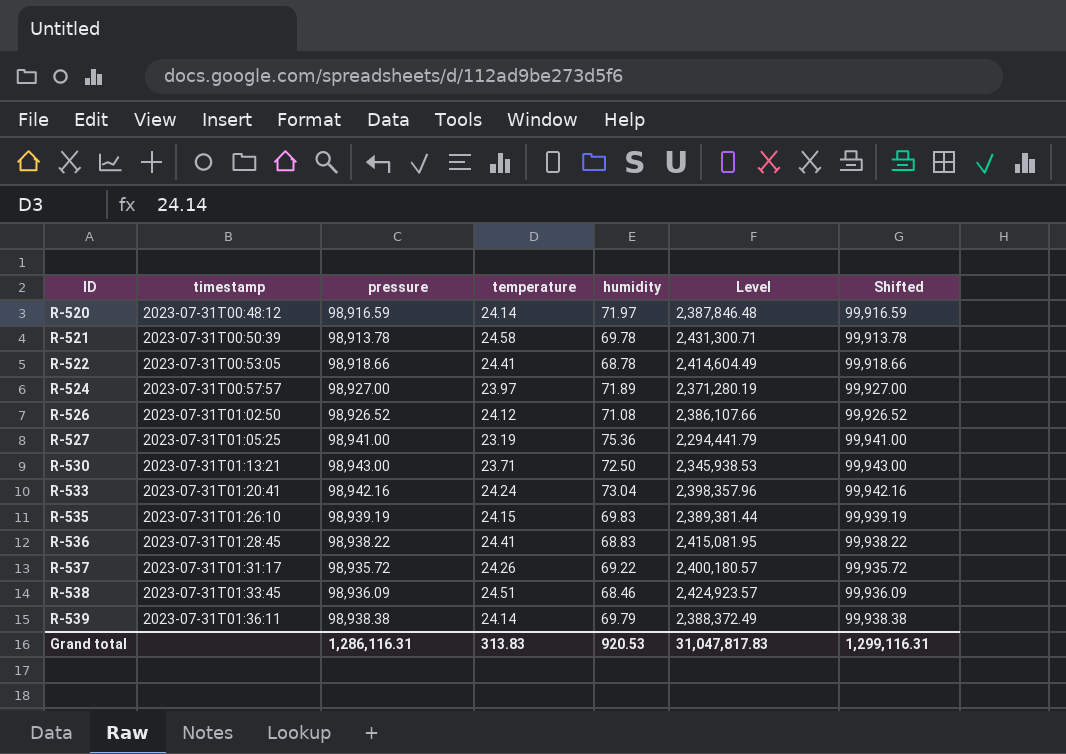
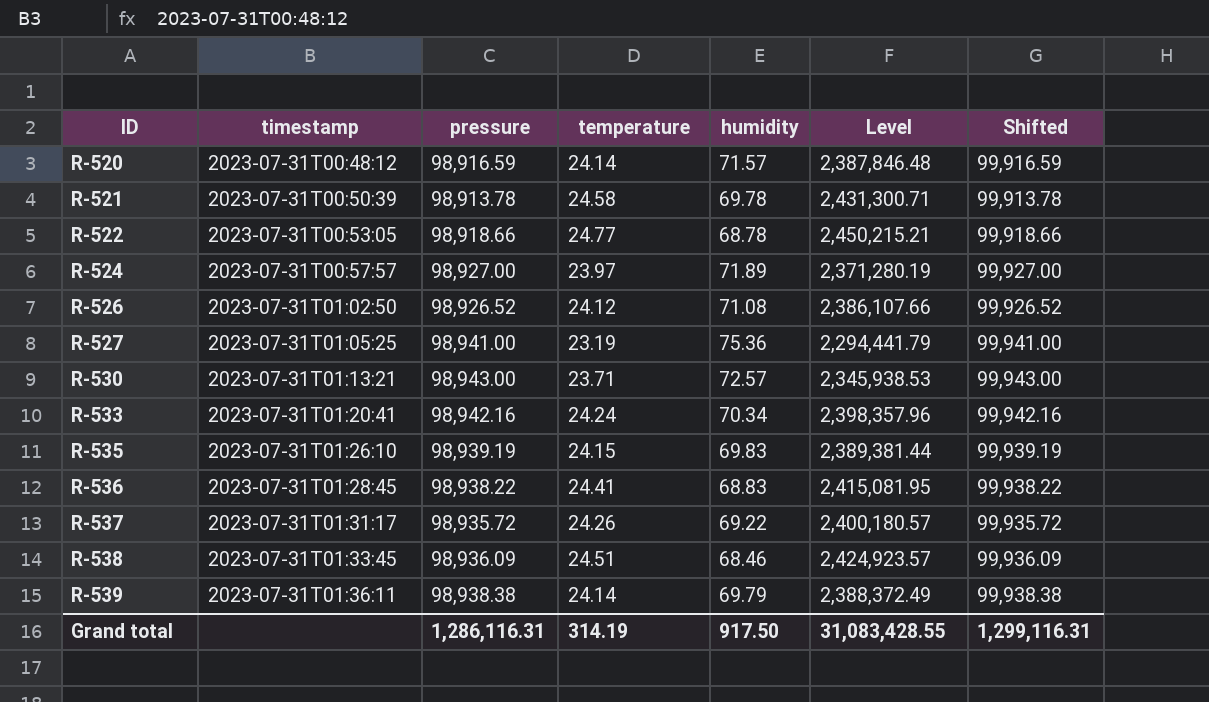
R-520 | humidity: 71.97 -> 71.57
R-522 | temperature: 24.41 -> 24.77
R-522 | Level: 2,414,604.49 -> 2,450,215.21
R-530 | humidity: 72.50 -> 72.57
R-533 | humidity: 73.04 -> 70.34
Grand total | temperature: 313.83 -> 314.19
Grand total | humidity: 920.53 -> 917.50
Grand total | Level: 31,047,817.83 -> 31,083,428.55

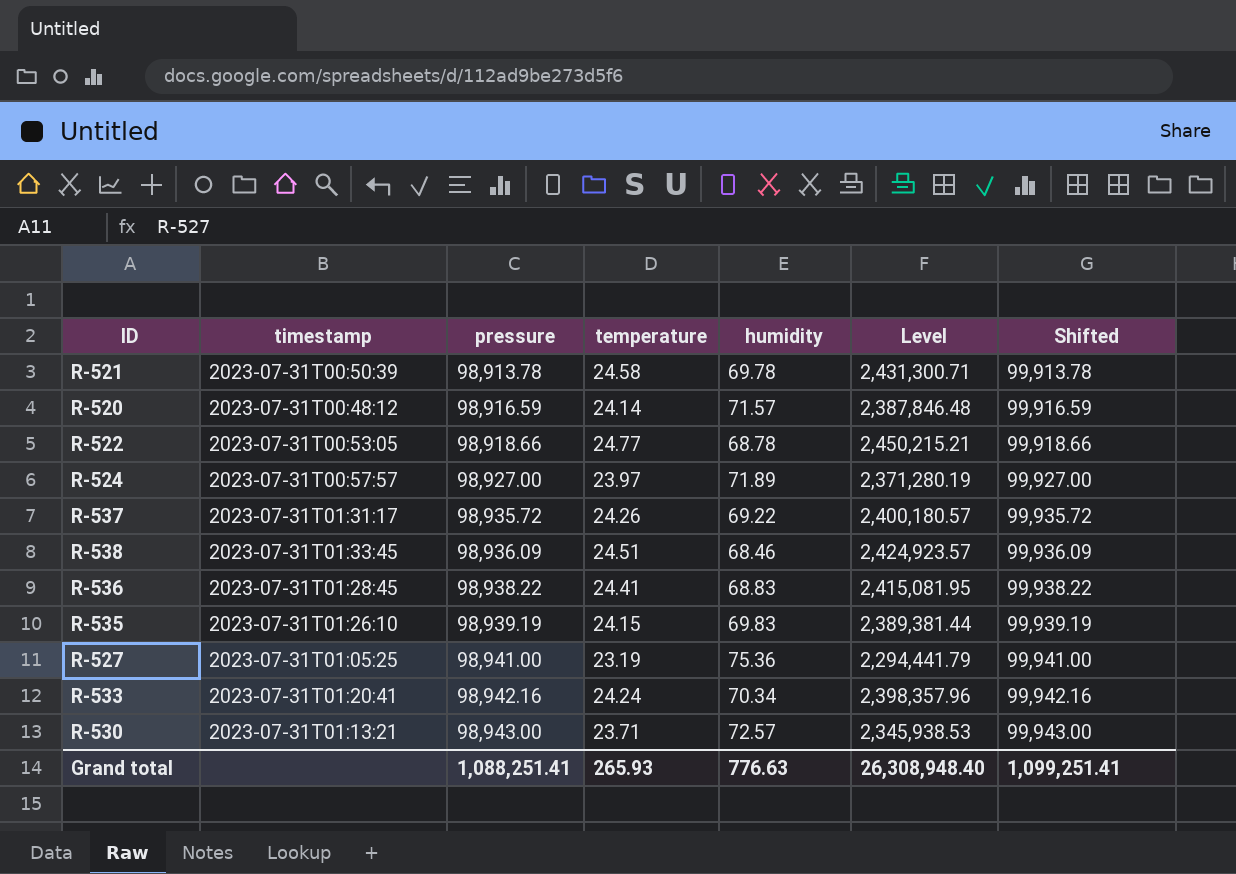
row order: ID ascending -> pressure ascending
row R-526: 2023-07-31T01:02:50 | 98,926.52 | 24.12 | 71.08 | 2,386,107.66 | 99,926.52 -> none
row R-539: 2023-07-31T01:36:11 | 98,938.38 | 24.14 | 69.79 | 2,388,372.49 | 99,938.38 -> none
Grand total | pressure: 1,286,116.31 -> 1,088,251.41
Grand total | temperature: 314.19 -> 265.93
Grand total | humidity: 917.50 -> 776.63
Grand total | Level: 31,083,428.55 -> 26,308,948.40
Grand total | Shifted: 1,299,116.31 -> 1,099,251.41

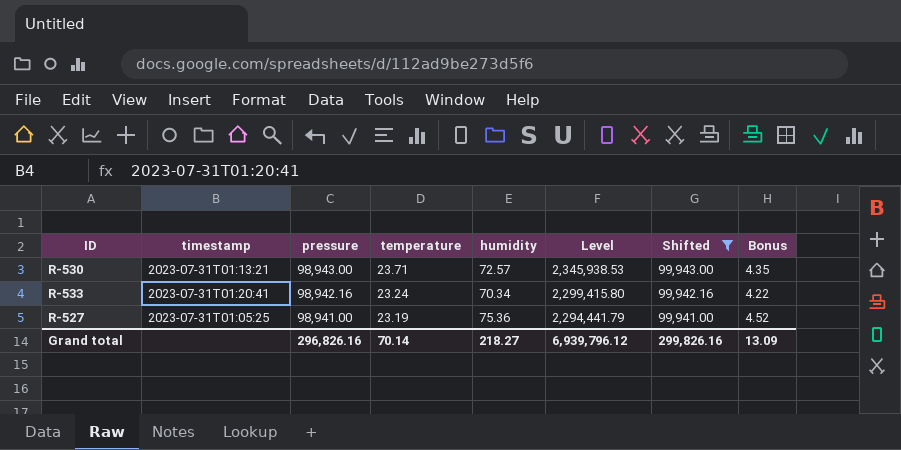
filter: none -> Shifted >= 99,941.00
row order: pressure ascending -> pressure descending
column Bonus | formula: none -> [humidity] * 0.06
R-533 | temperature: 24.24 -> 23.24
R-533 | Level: 2,398,357.96 -> 2,299,415.80
Grand total | pressure: 1,088,251.41 -> 296,826.16
Grand total | temperature: 265.93 -> 70.14
Grand total | humidity: 776.63 -> 218.27
Grand total | Level: 26,308,948.40 -> 6,939,796.12
Grand total | Shifted: 1,099,251.41 -> 299,826.16

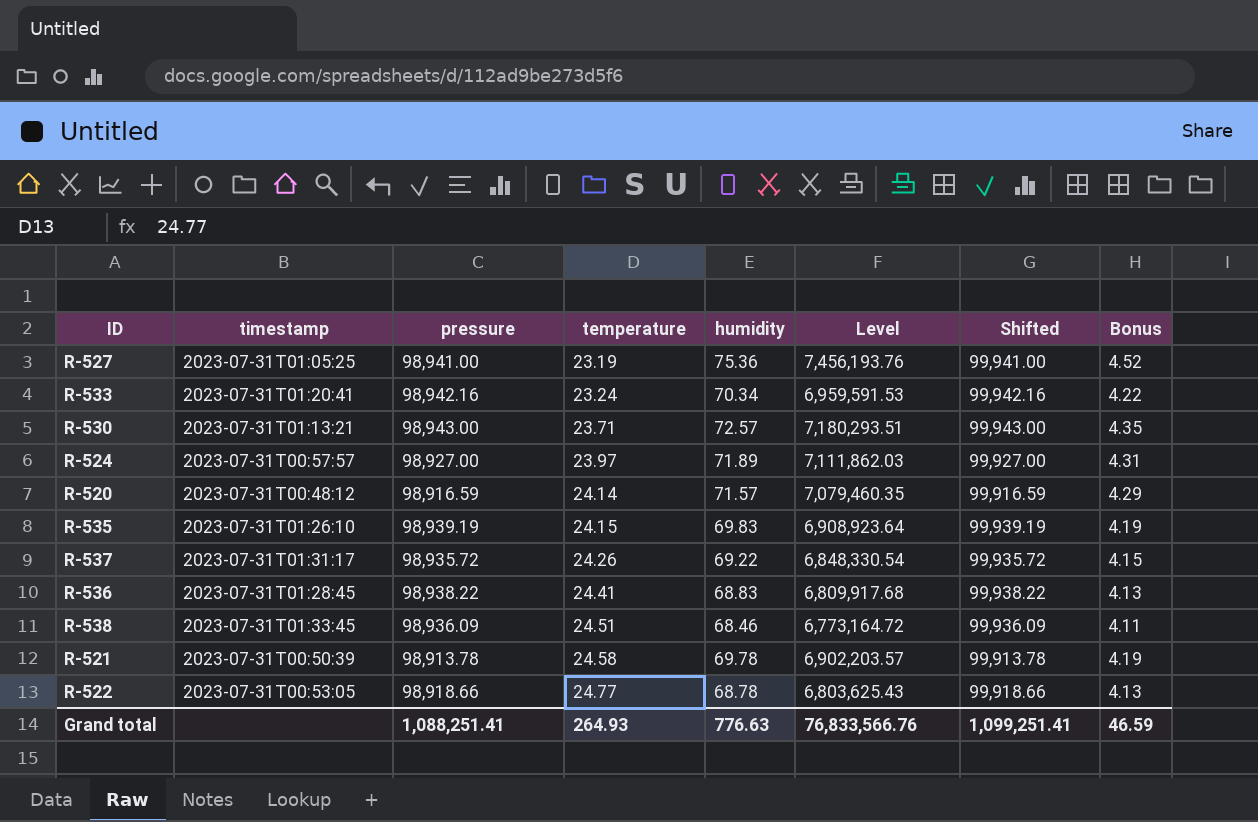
filter: Shifted >= 99,941.00 -> none
row order: pressure descending -> temperature ascending
column Level | formula: [pressure] * [temperature] -> [pressure] * [humidity]
Grand total | pressure: 296,826.16 -> 1,088,251.41
Grand total | temperature: 70.14 -> 264.93
Grand total | humidity: 218.27 -> 776.63
Grand total | Level: 6,939,796.12 -> 76,833,566.76
Grand total | Shifted: 299,826.16 -> 1,099,251.41
Grand total | Bonus: 13.09 -> 46.59

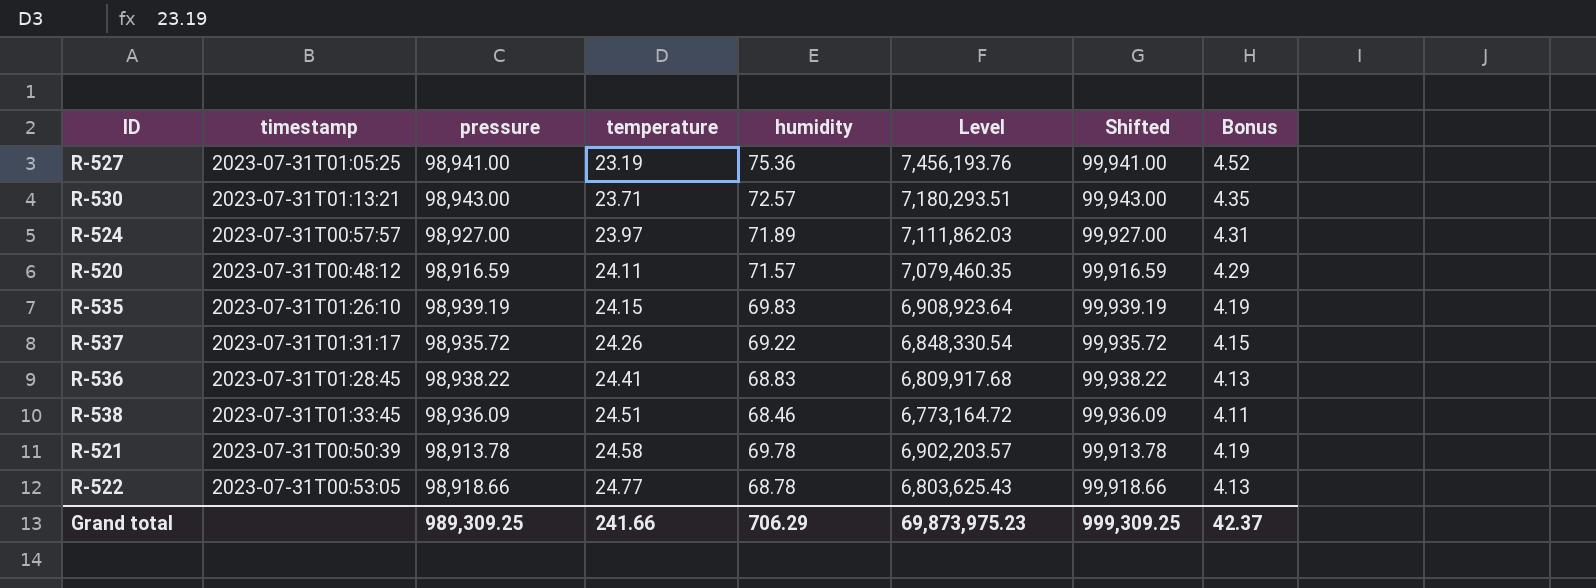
row R-533: 2023-07-31T01:20:41 | 98,942.16 | 23.24 | 70.34 | 6,959,591.53 | 99,942.16 | 4.22 -> none
R-520 | temperature: 24.14 -> 24.11
Grand total | pressure: 1,088,251.41 -> 989,309.25
Grand total | temperature: 264.93 -> 241.66
Grand total | humidity: 776.63 -> 706.29
Grand total | Level: 76,833,566.76 -> 69,873,975.23
Grand total | Shifted: 1,099,251.41 -> 999,309.25
Grand total | Bonus: 46.59 -> 42.37

